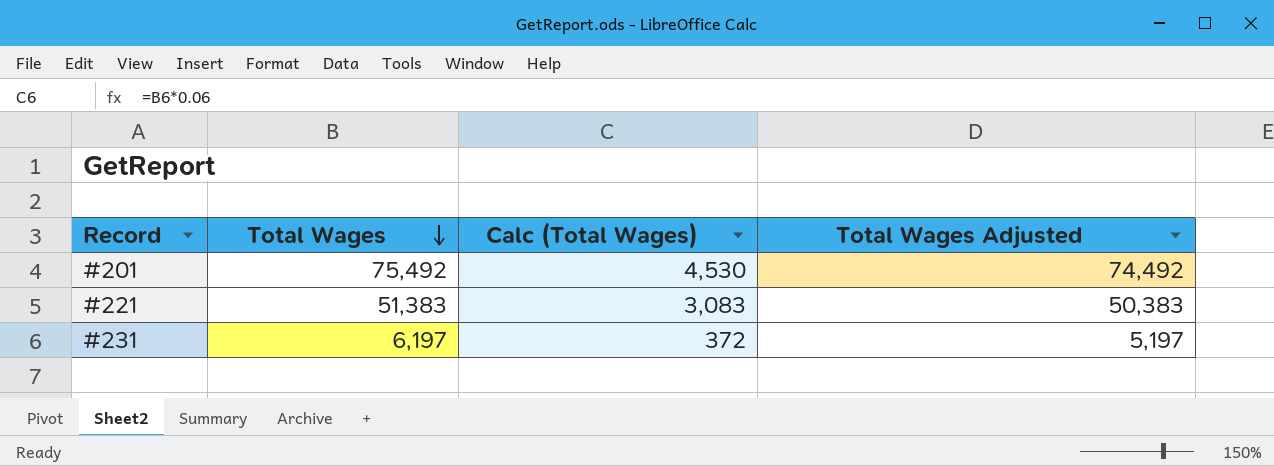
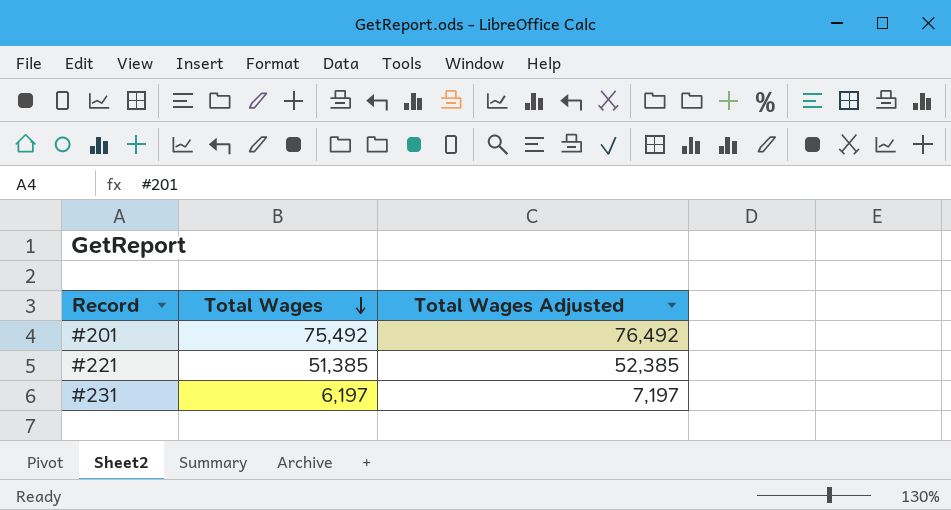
column Calc (Total Wages) | formula: [Total Wages] * 0.06 -> none
column Total Wages Adjusted | formula: [Total Wages] - 1000 -> [Total Wages] + 1000
#221 | Total Wages: 51,383 -> 51,385

